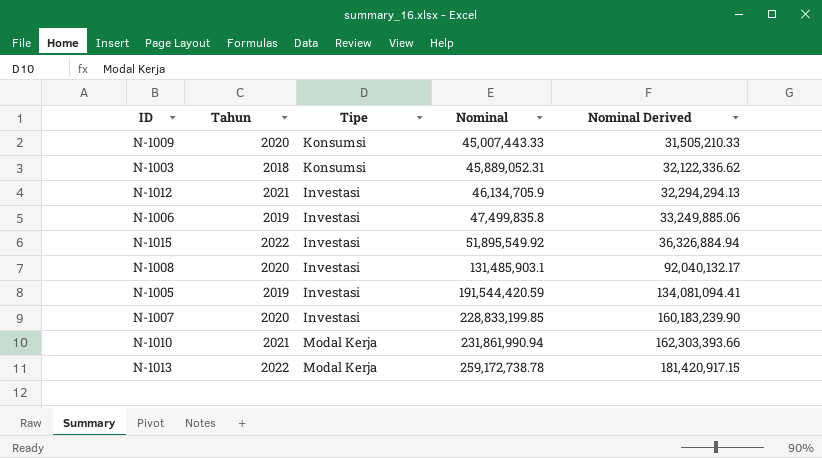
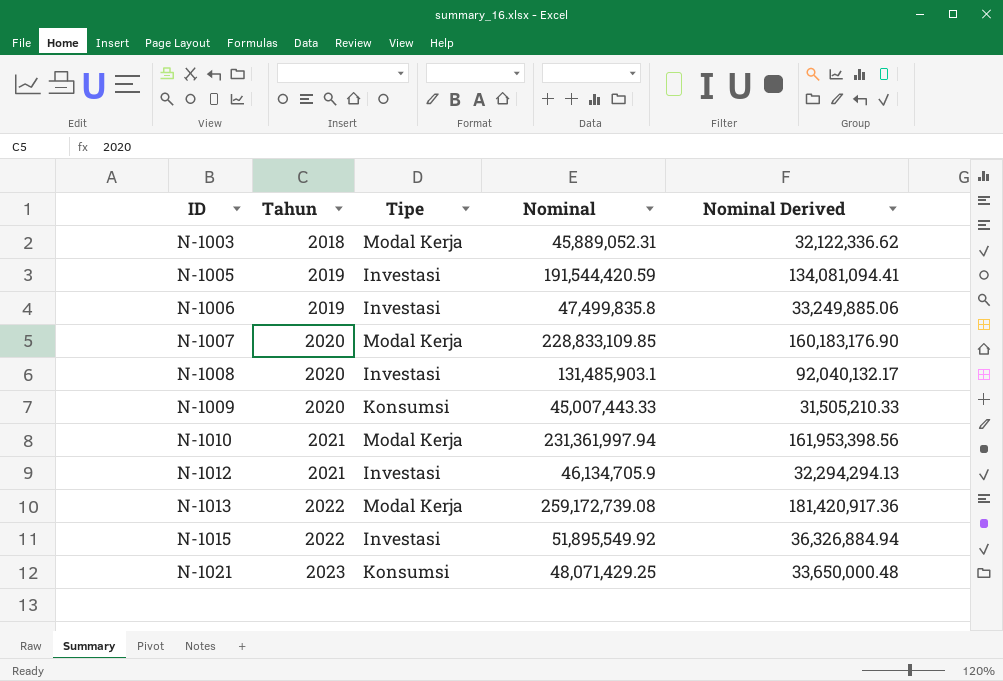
row order: Nominal ascending -> ID ascending
N-1003 | Tipe: Konsumsi -> Modal Kerja
N-1007 | Tipe: Investasi -> Modal Kerja
N-1007 | Nominal: 228,833,199.85 -> 228,833,109.85
N-1007 | Nominal Derived: 160,183,239.90 -> 160,183,176.90
N-1010 | Nominal: 231,861,990.94 -> 231,361,997.94
N-1010 | Nominal Derived: 162,303,393.66 -> 161,953,398.56
N-1013 | Nominal: 259,172,738.78 -> 259,172,739.08
N-1013 | Nominal Derived: 181,420,917.15 -> 181,420,917.36
row N-1021: none -> 2023 | Konsumsi | 48,071,429.25 | 33,650,000.48

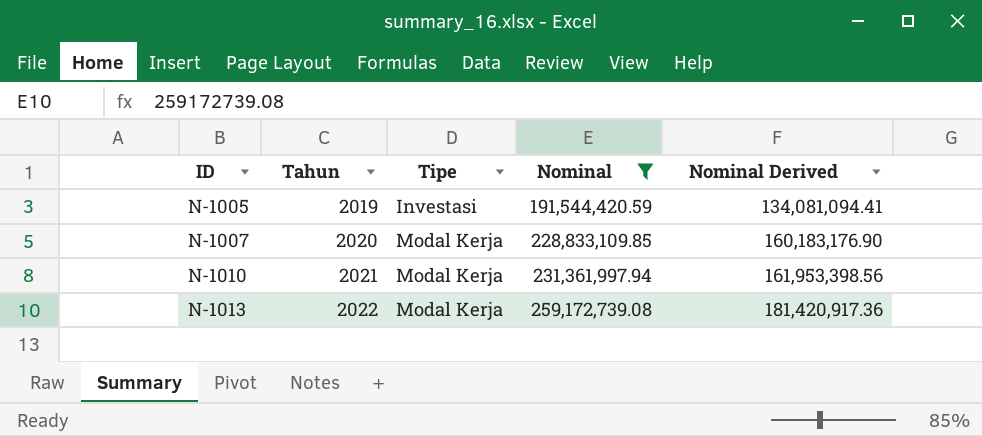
filter: none -> Nominal >= 191,544,420.59

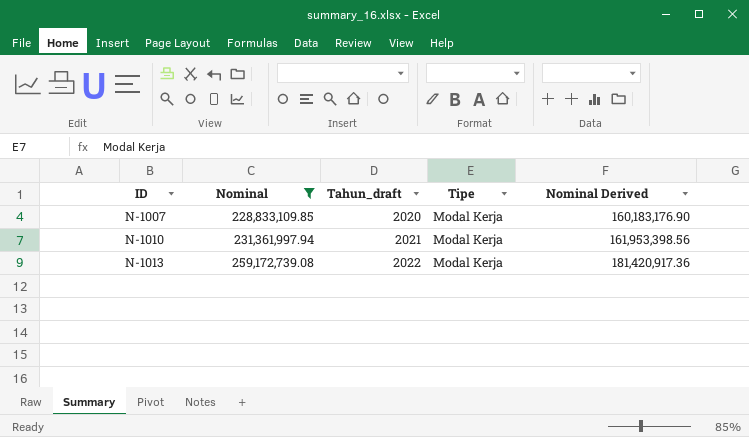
column Nominal | position: 4 -> 2
column name: Tahun -> Tahun_draft
row N-1005: 2019 | Investasi | 191,544,420.59 | 134,081,094.41 -> none

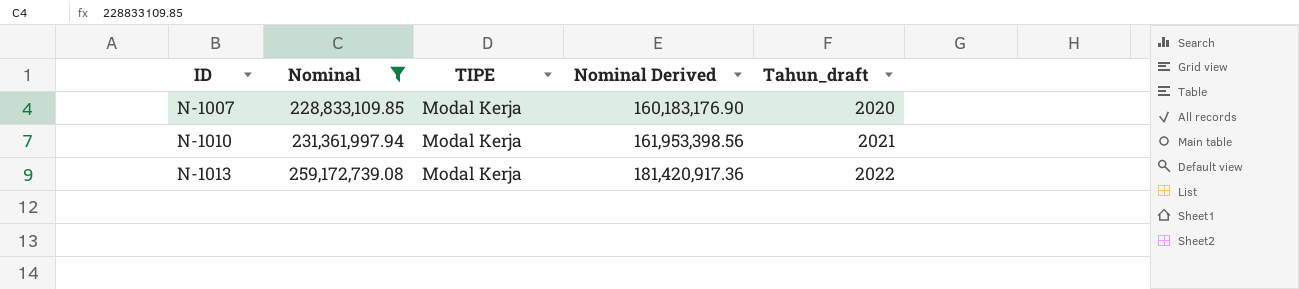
column name: Tipe -> TIPE
column Tahun_draft | position: 3 -> 5

